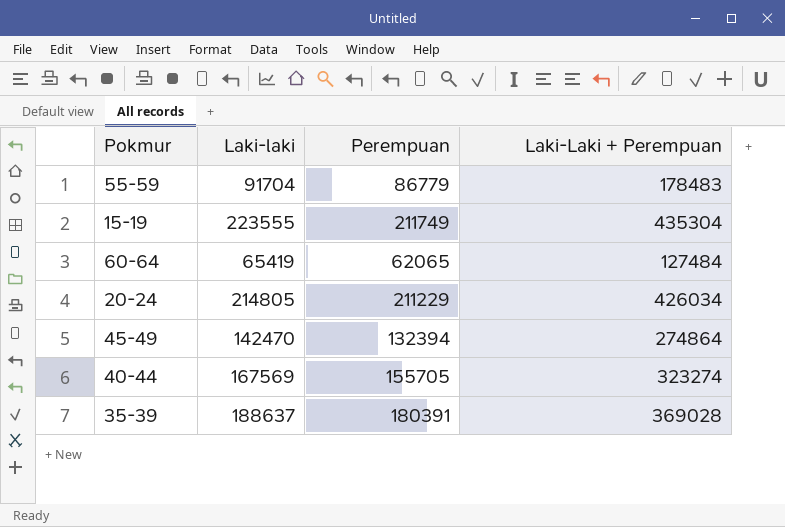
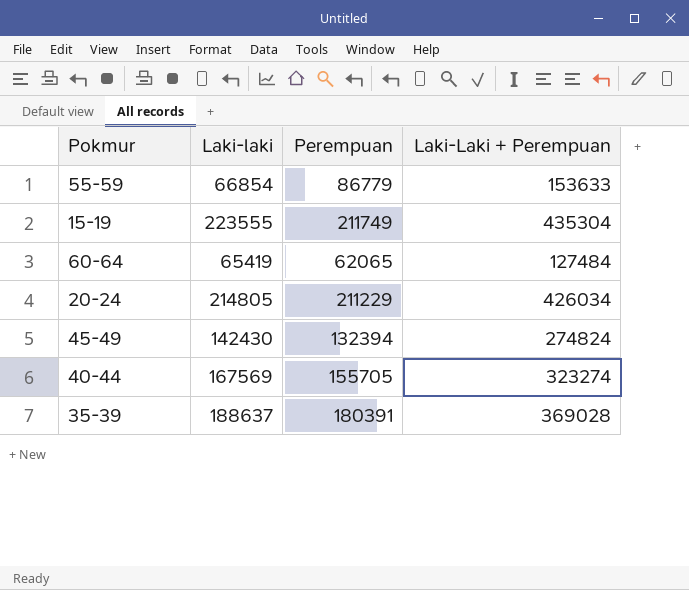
55-59 | Laki-laki: 91704 -> 66854
55-59 | Laki-Laki + Perempuan: 178483 -> 153633
45-49 | Laki-laki: 142470 -> 142430
45-49 | Laki-Laki + Perempuan: 274864 -> 274824

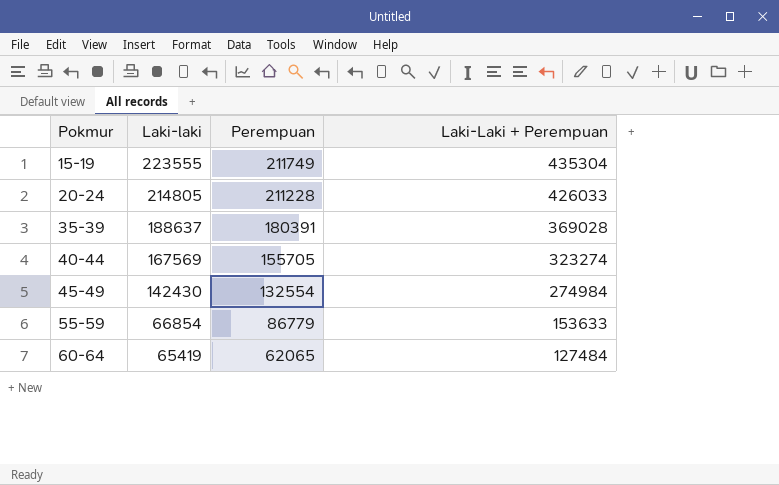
row order: none -> Pokmur ascending
20-24 | Perempuan: 211229 -> 211228
20-24 | Laki-Laki + Perempuan: 426034 -> 426033
45-49 | Perempuan: 132394 -> 132554
45-49 | Laki-Laki + Perempuan: 274824 -> 274984

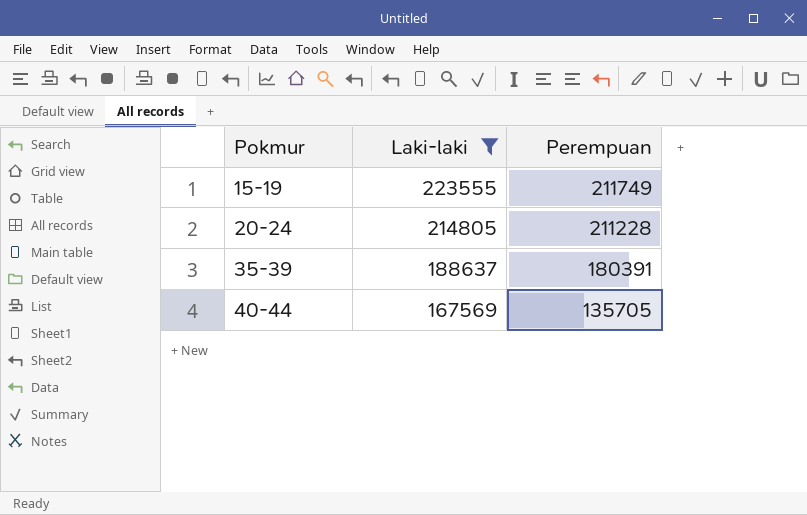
filter: none -> Laki-laki >= 167569
column Laki-Laki + Perempuan | formula: [Laki-laki] + [Perempuan] -> none
40-44 | Perempuan: 155705 -> 135705

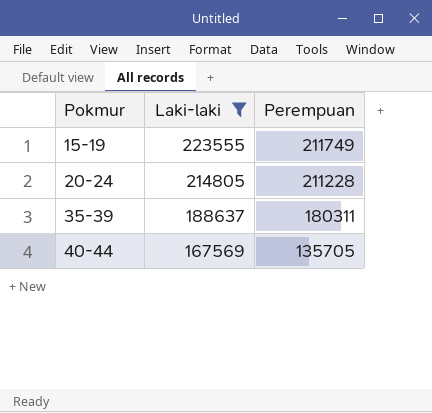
35-39 | Perempuan: 180391 -> 180311

